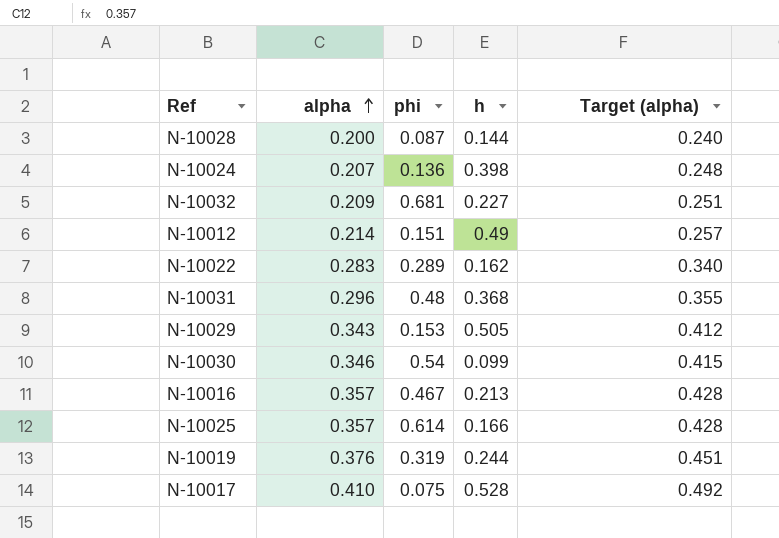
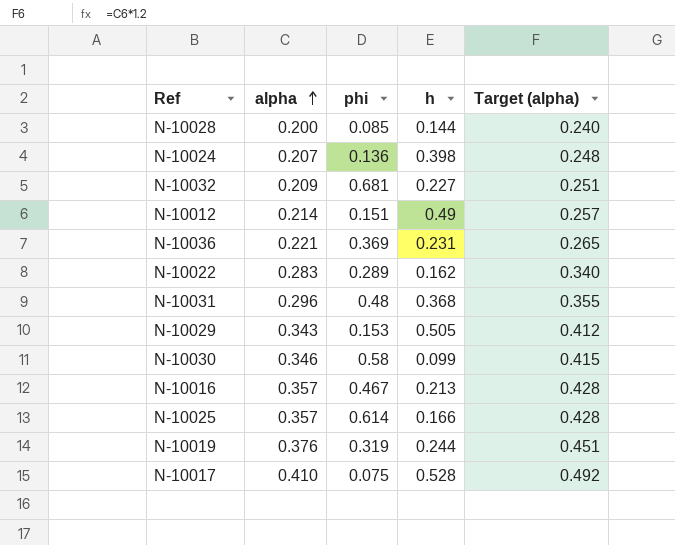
N-10028 | phi: 0.087 -> 0.085
row N-10036: none -> 0.221 | 0.369 | 0.231 | 0.265
N-10030 | phi: 0.54 -> 0.58

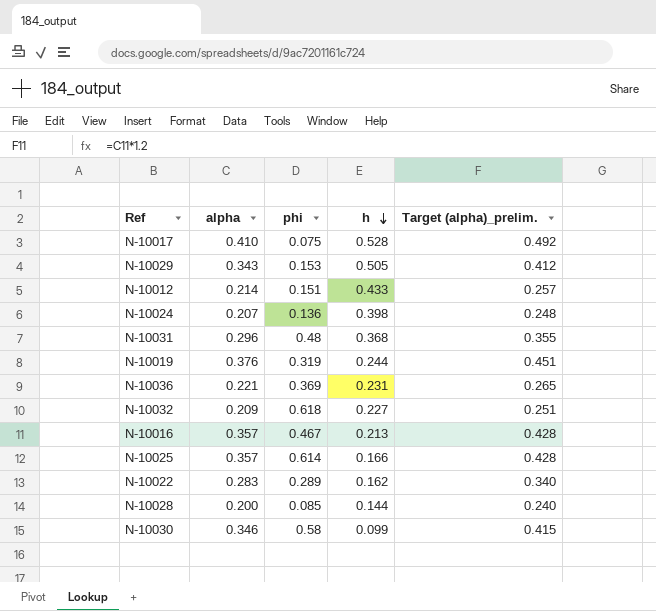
row order: alpha ascending -> h descending
column name: Target (alpha) -> Target (alpha)_prelim.
N-10012 | h: 0.49 -> 0.433
N-10032 | phi: 0.681 -> 0.618

